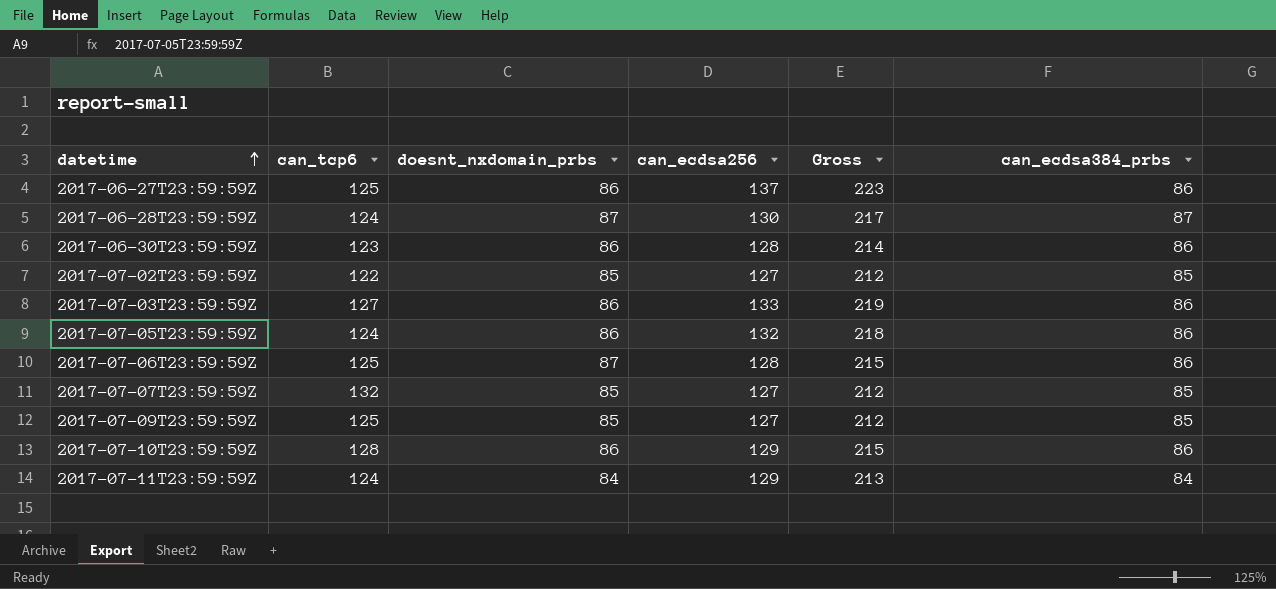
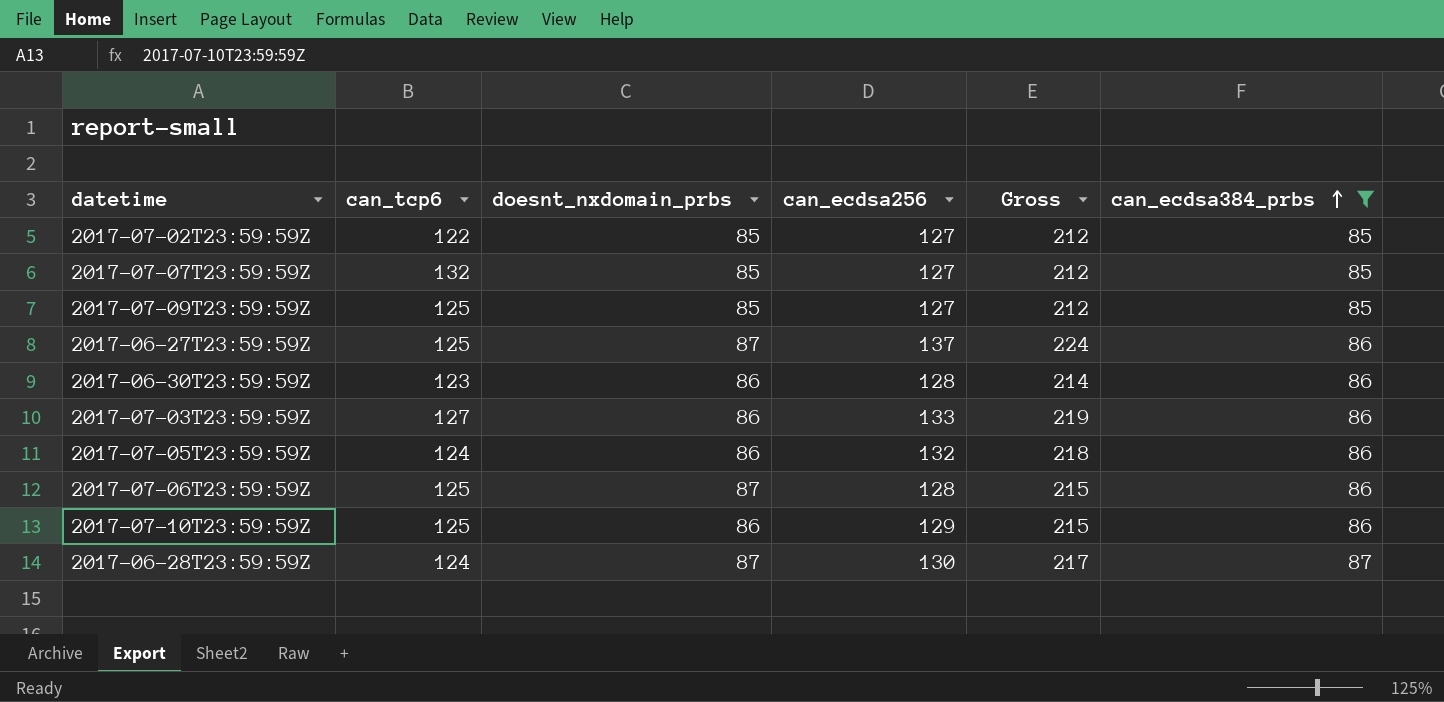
filter: none -> can_ecdsa384_prbs != 84
row order: datetime ascending -> can_ecdsa384_prbs ascending
2017-06-27T23:59:59Z | doesnt_nxdomain_prbs: 86 -> 87
2017-06-27T23:59:59Z | Gross: 223 -> 224
2017-07-10T23:59:59Z | can_tcp6: 128 -> 125

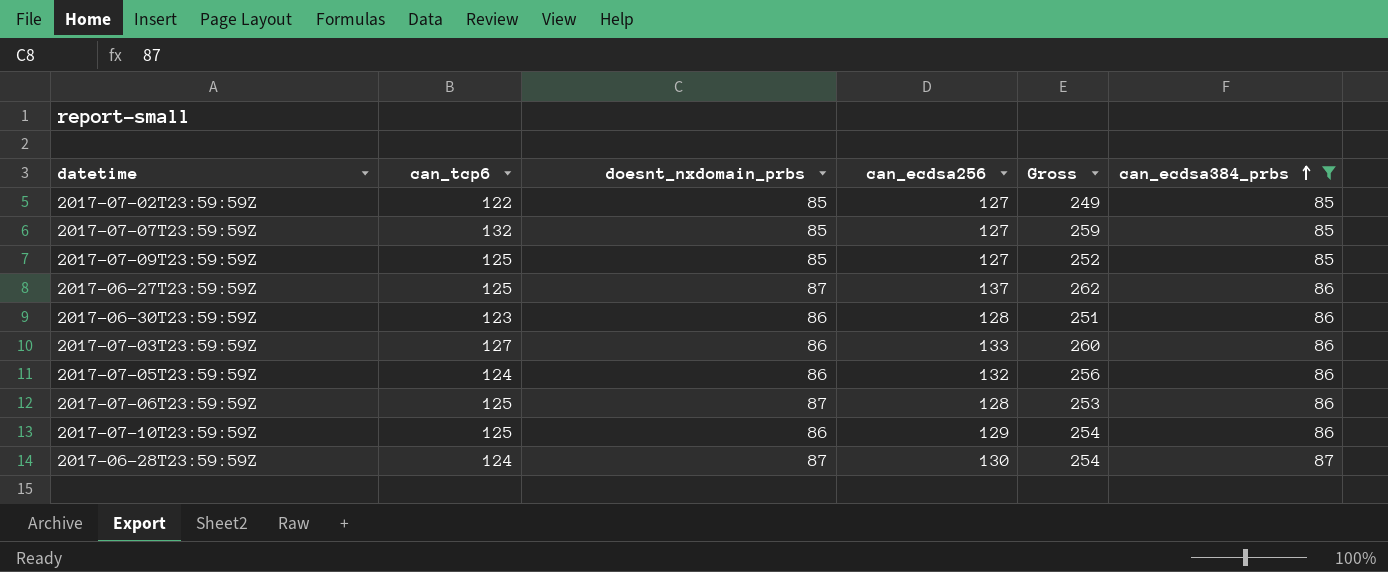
column Gross | formula: [doesnt_nxdomain_prbs] + [can_ecdsa256] -> [can_tcp6] + [can_ecdsa256]

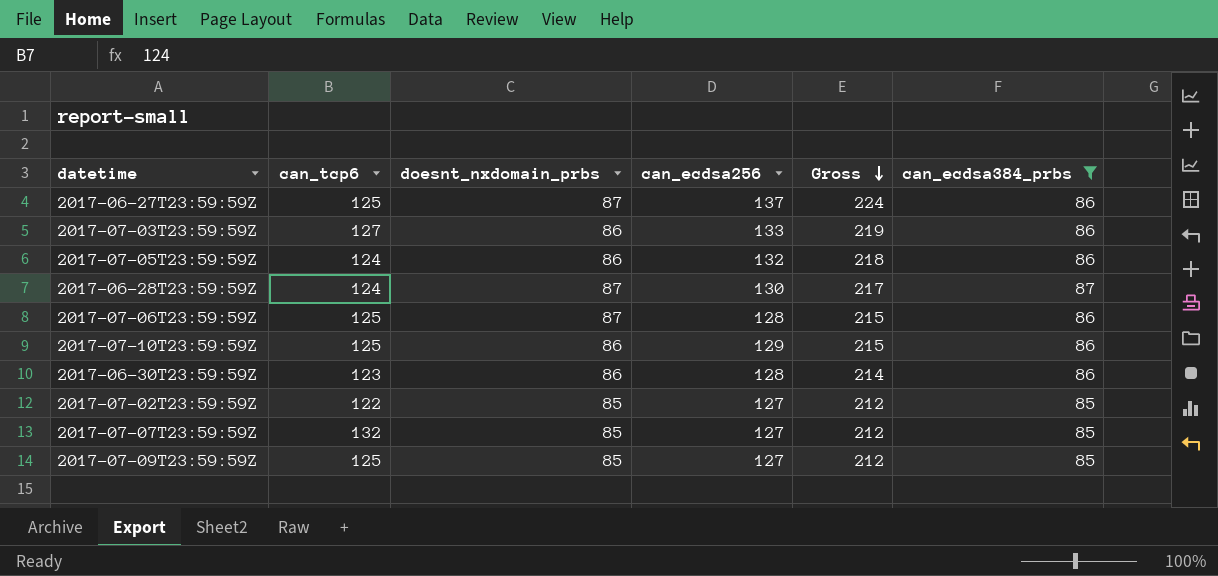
row order: can_ecdsa384_prbs ascending -> Gross descending
column Gross | formula: [can_tcp6] + [can_ecdsa256] -> [doesnt_nxdomain_prbs] + [can_ecdsa256]

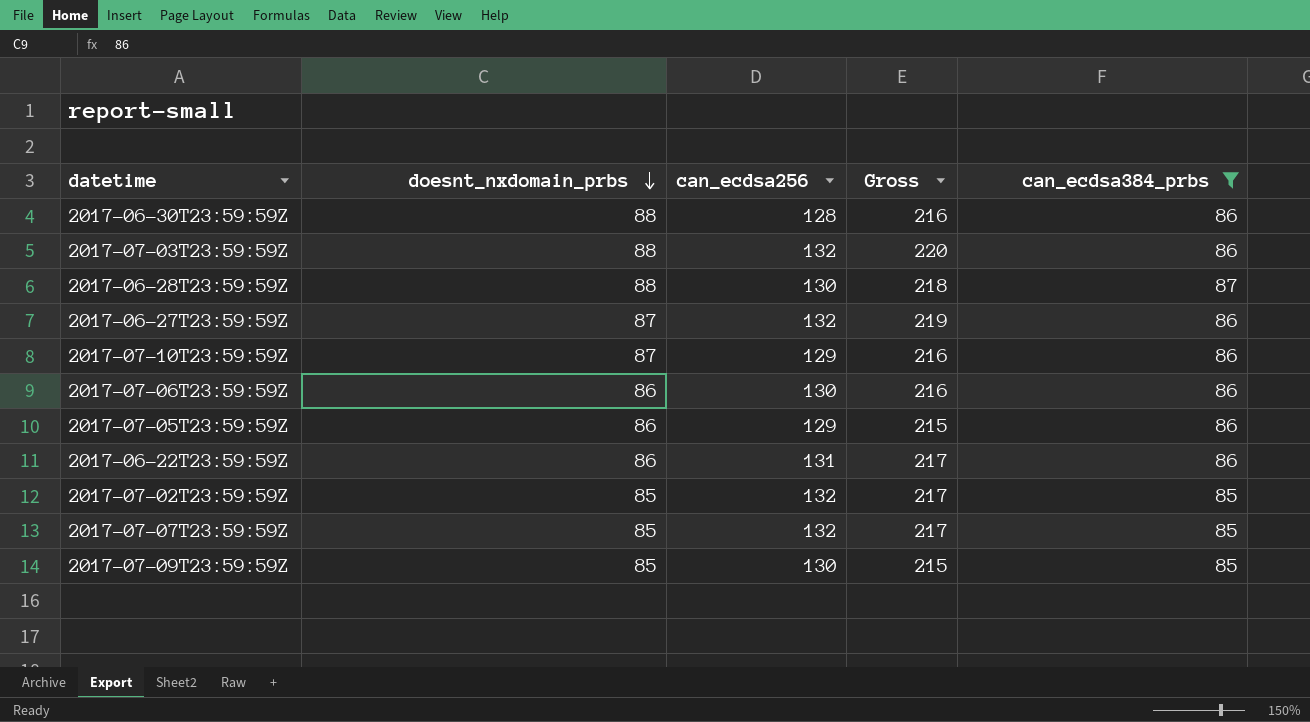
row order: Gross descending -> doesnt_nxdomain_prbs descending
column can_tcp6 | position: 2 -> none
2017-06-30T23:59:59Z | doesnt_nxdomain_prbs: 86 -> 88
2017-06-30T23:59:59Z | Gross: 214 -> 216
2017-07-03T23:59:59Z | doesnt_nxdomain_prbs: 86 -> 88
2017-07-03T23:59:59Z | can_ecdsa256: 133 -> 132
2017-07-03T23:59:59Z | Gross: 219 -> 220
2017-06-28T23:59:59Z | doesnt_nxdomain_prbs: 87 -> 88
2017-06-28T23:59:59Z | Gross: 217 -> 218
2017-06-27T23:59:59Z | can_ecdsa256: 137 -> 132
2017-06-27T23:59:59Z | Gross: 224 -> 219
2017-07-10T23:59:59Z | doesnt_nxdomain_prbs: 86 -> 87
2017-07-10T23:59:59Z | Gross: 215 -> 216
2017-07-06T23:59:59Z | doesnt_nxdomain_prbs: 87 -> 86
2017-07-06T23:59:59Z | can_ecdsa256: 128 -> 130
2017-07-06T23:59:59Z | Gross: 215 -> 216
2017-07-05T23:59:59Z | can_ecdsa256: 132 -> 129
2017-07-05T23:59:59Z | Gross: 218 -> 215
row 2017-06-22T23:59:59Z: none -> 86 | 131 | 217 | 86
2017-07-02T23:59:59Z | can_ecdsa256: 127 -> 132
2017-07-02T23:59:59Z | Gross: 212 -> 217
2017-07-07T23:59:59Z | can_ecdsa256: 127 -> 132
2017-07-07T23:59:59Z | Gross: 212 -> 217
2017-07-09T23:59:59Z | can_ecdsa256: 127 -> 130
2017-07-09T23:59:59Z | Gross: 212 -> 215

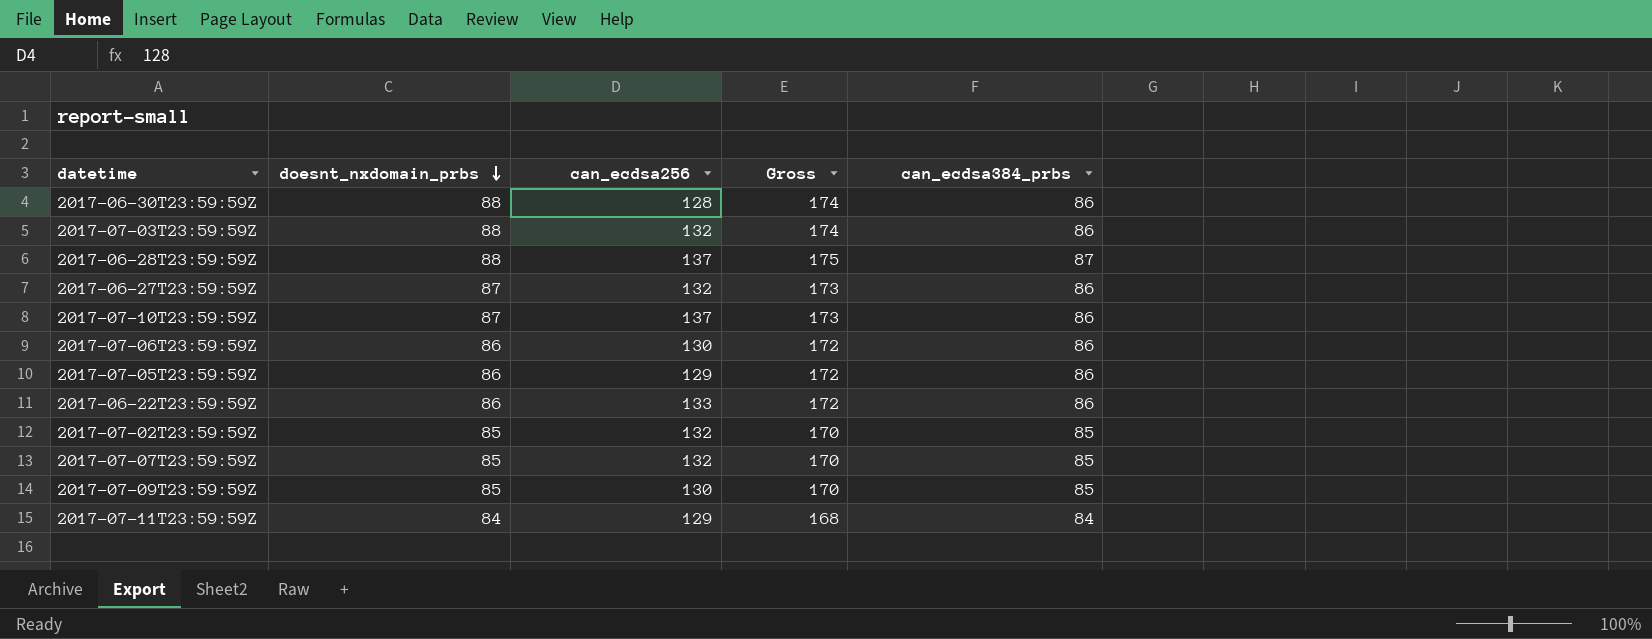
filter: can_ecdsa384_prbs != 84 -> none
column Gross | formula: [doesnt_nxdomain_prbs] + [can_ecdsa256] -> [doesnt_nxdomain_prbs] + [can_ecdsa384_prbs]
2017-06-28T23:59:59Z | can_ecdsa256: 130 -> 137
2017-07-10T23:59:59Z | can_ecdsa256: 129 -> 137
2017-06-22T23:59:59Z | can_ecdsa256: 131 -> 133

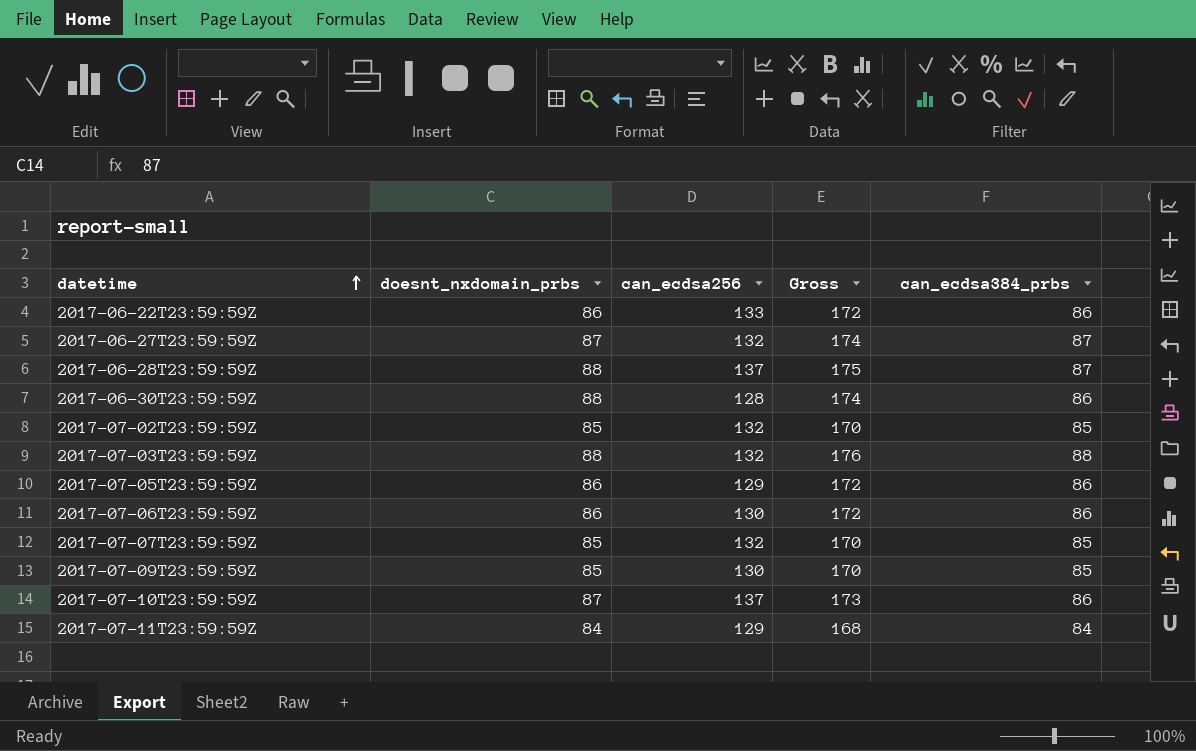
row order: doesnt_nxdomain_prbs descending -> datetime ascending
2017-06-27T23:59:59Z | Gross: 173 -> 174
2017-06-27T23:59:59Z | can_ecdsa384_prbs: 86 -> 87
2017-07-03T23:59:59Z | Gross: 174 -> 176
2017-07-03T23:59:59Z | can_ecdsa384_prbs: 86 -> 88

